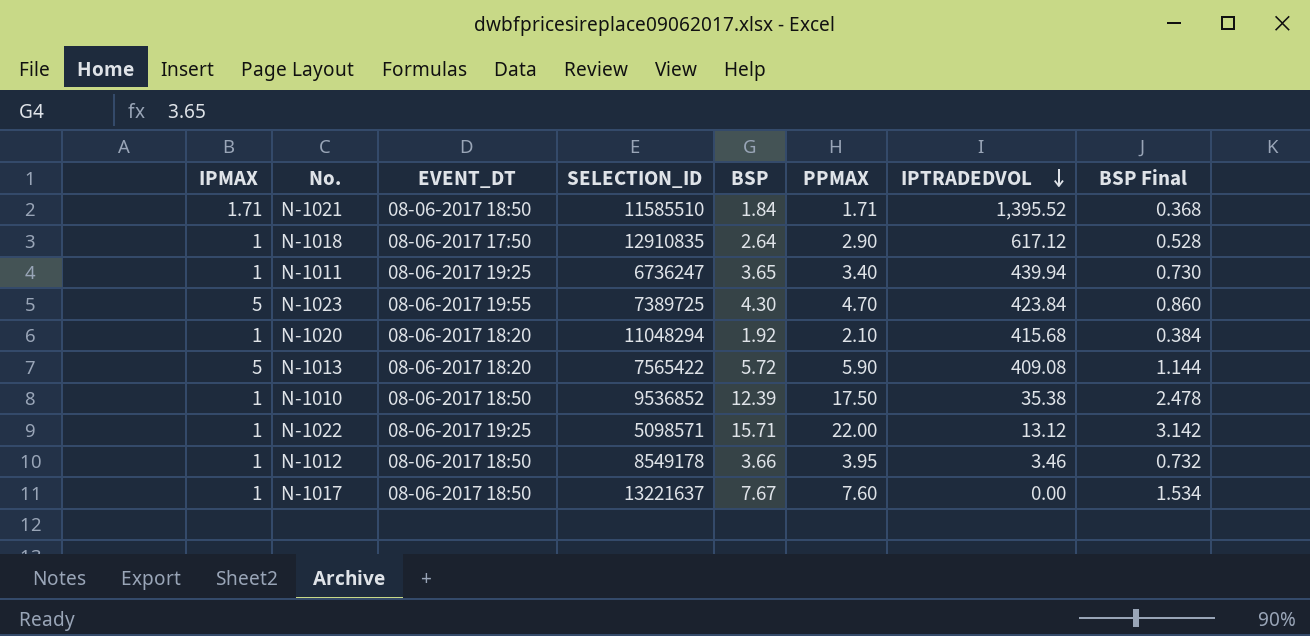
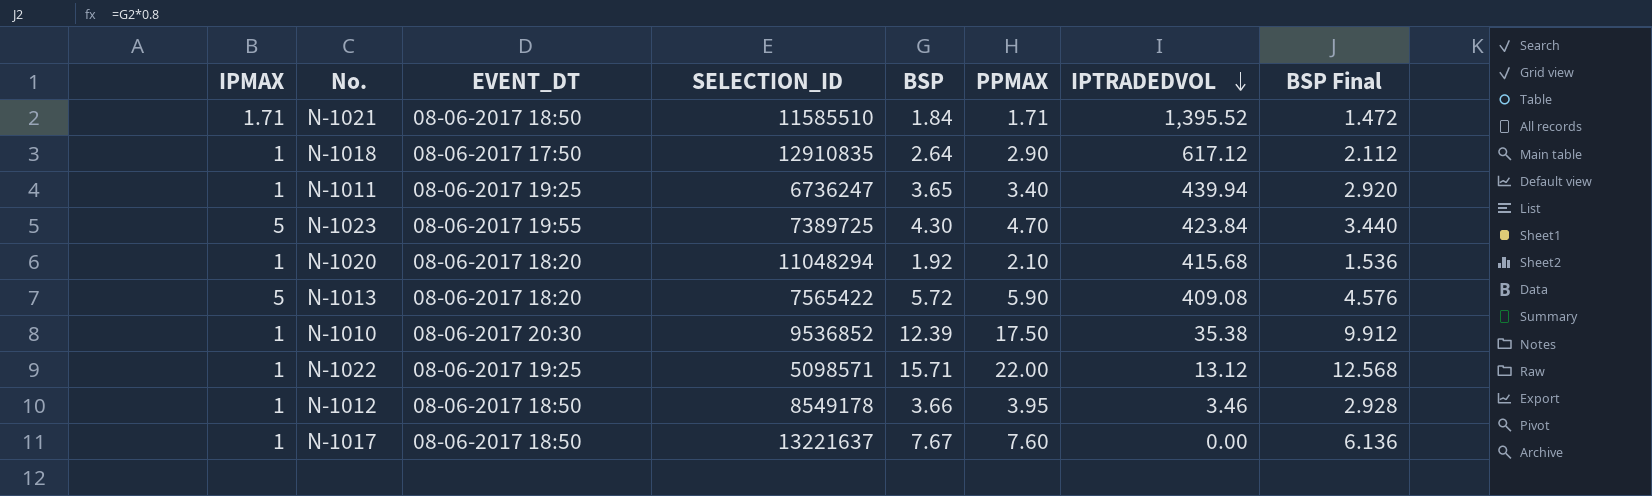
column BSP Final | formula: [BSP] * 0.2 -> [BSP] * 0.8
N-1010 | EVENT_DT: 08-06-2017 18:50 -> 08-06-2017 20:30

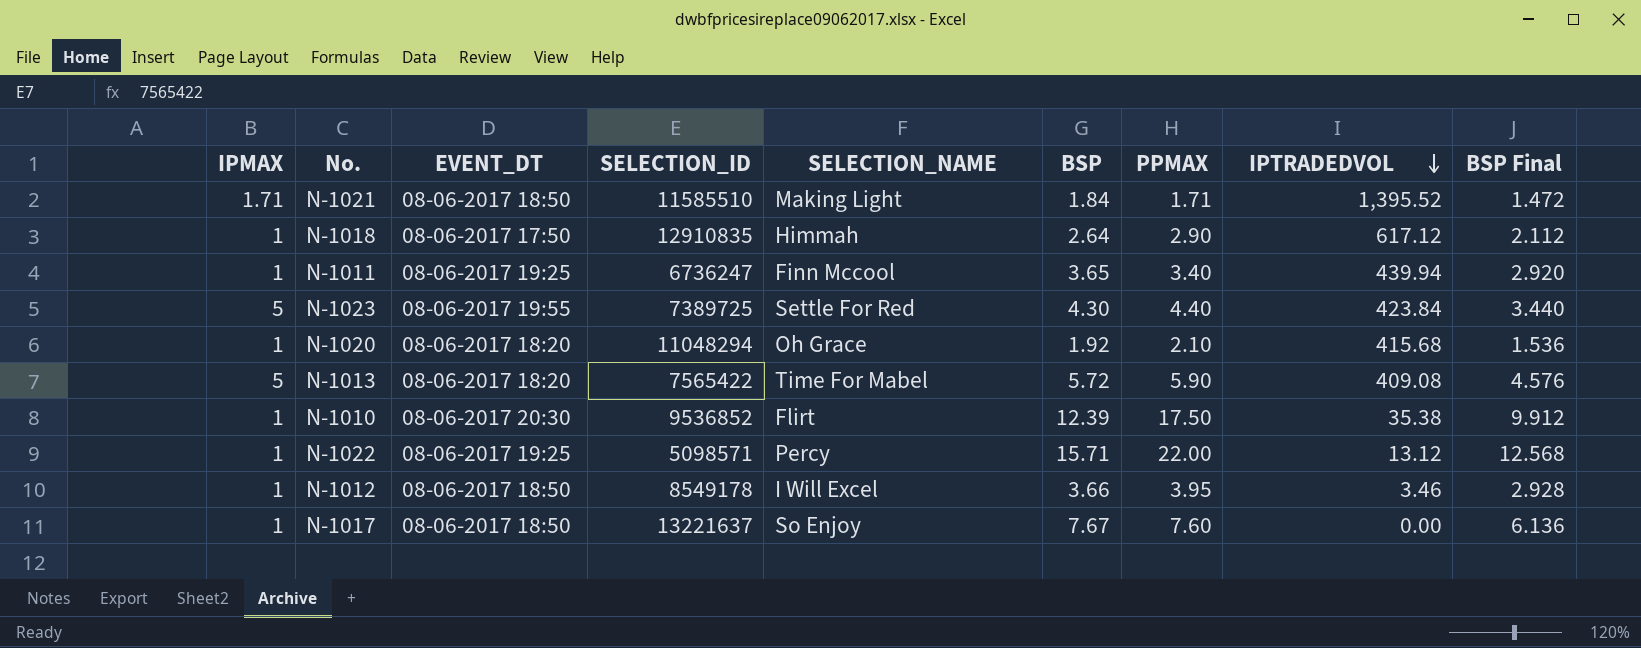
column SELECTION_NAME | position: none -> 5
N-1023 | PPMAX: 4.70 -> 4.40

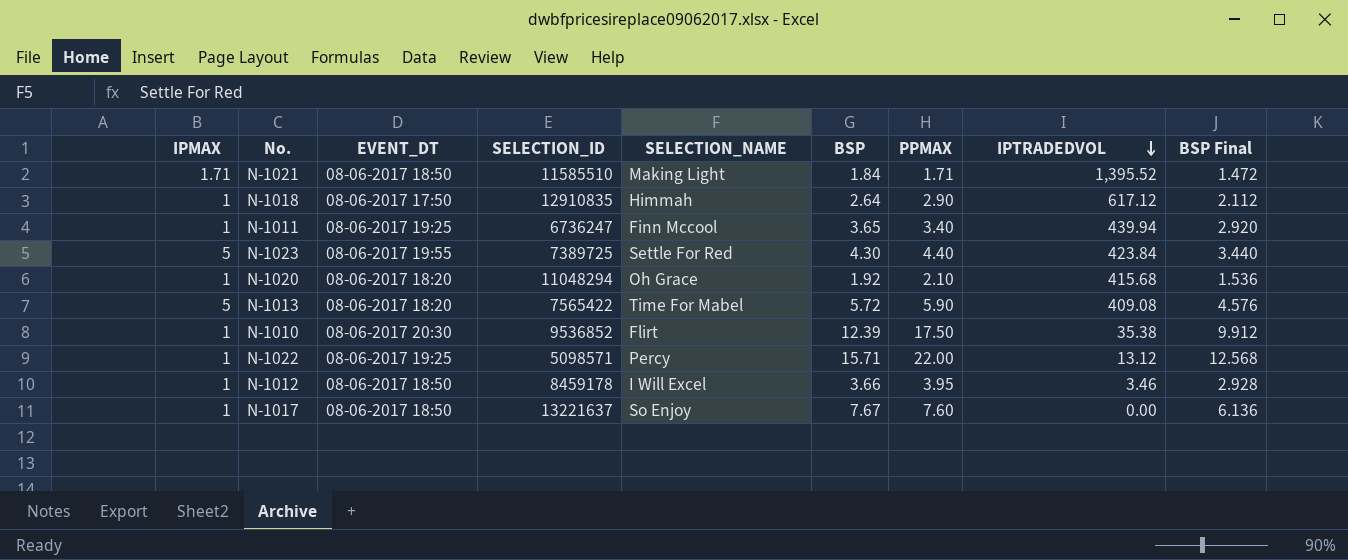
N-1012 | SELECTION_ID: 8549178 -> 8459178

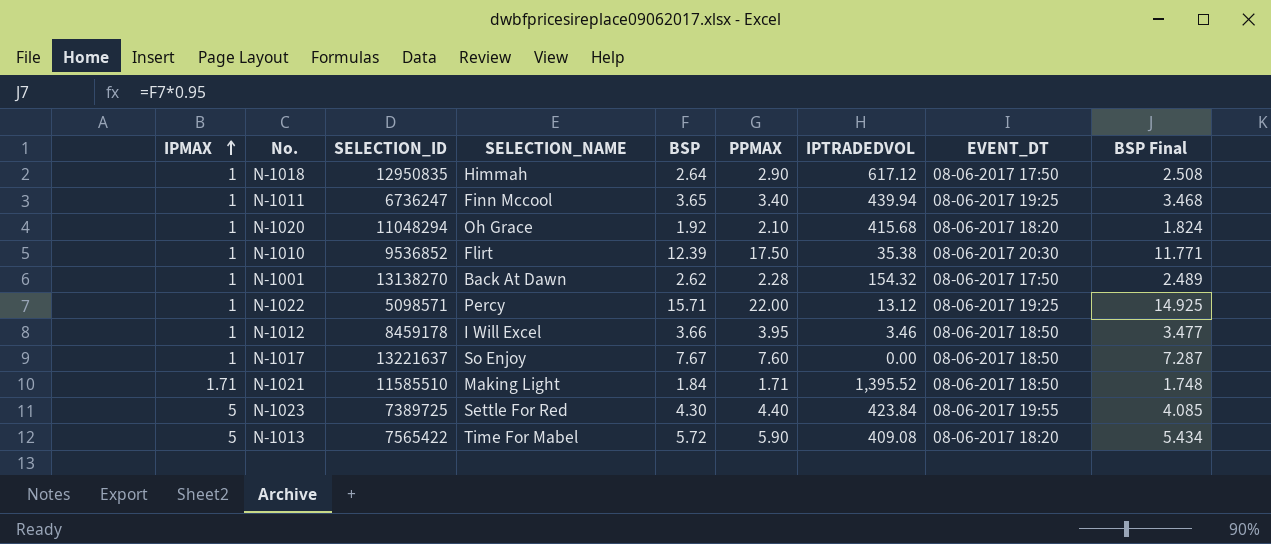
row order: IPTRADEDVOL descending -> IPMAX ascending
column EVENT_DT | position: 3 -> 8
column BSP Final | formula: [BSP] * 0.8 -> [BSP] * 0.95
N-1018 | SELECTION_ID: 12910835 -> 12950835
row N-1001: none -> 1 | 13138270 | Back At Dawn | 2.62 | 2.28 | 154.32 | 08-06-2017 17:50 | 2.489

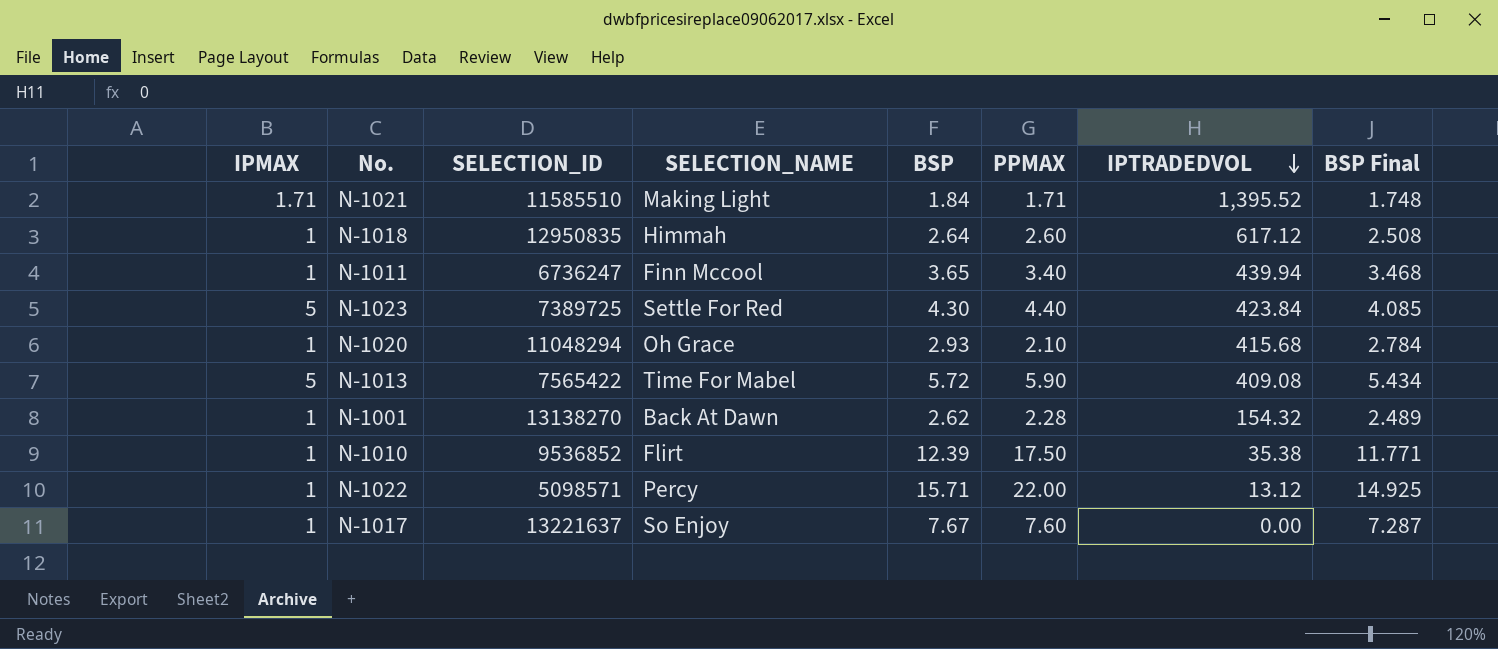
row order: IPMAX ascending -> IPTRADEDVOL descending
column EVENT_DT | position: 8 -> none
row N-1012: 1 | 8459178 | I Will Excel | 3.66 | 3.95 | 3.46 | 08-06-2017 18:50 | 3.477 -> none
N-1018 | PPMAX: 2.90 -> 2.60
N-1020 | BSP: 1.92 -> 2.93
N-1020 | BSP Final: 1.824 -> 2.784

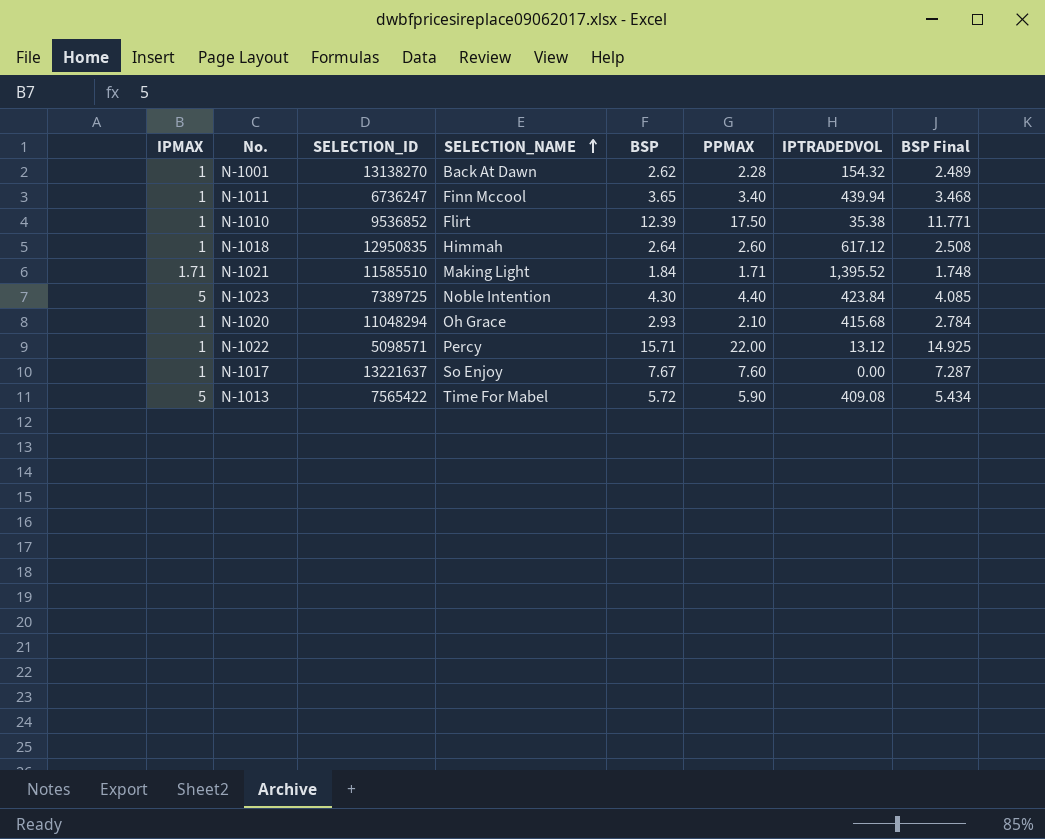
row order: IPTRADEDVOL descending -> SELECTION_NAME ascending
N-1023 | SELECTION_NAME: Settle For Red -> Noble Intention

